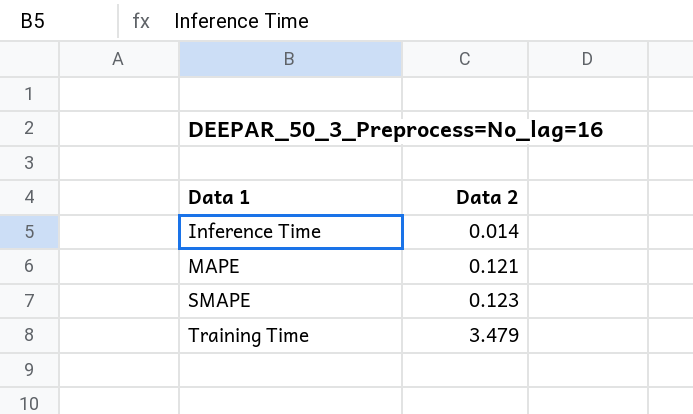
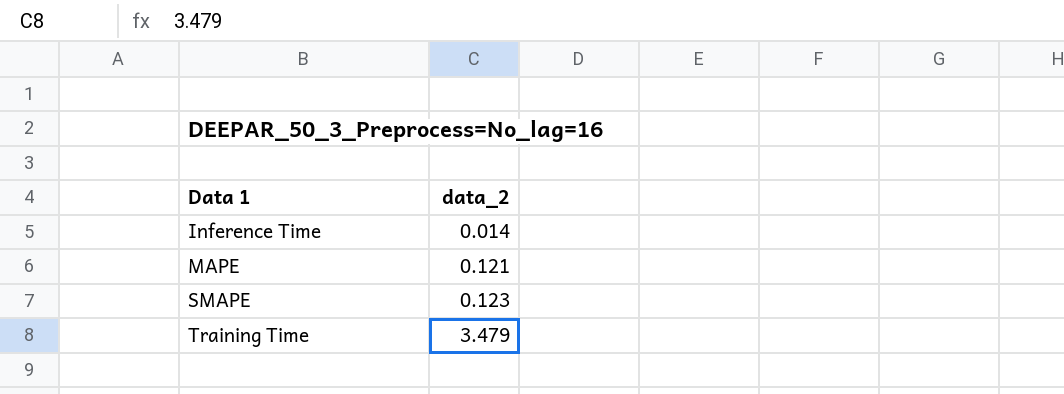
column name: Data 2 -> data_2

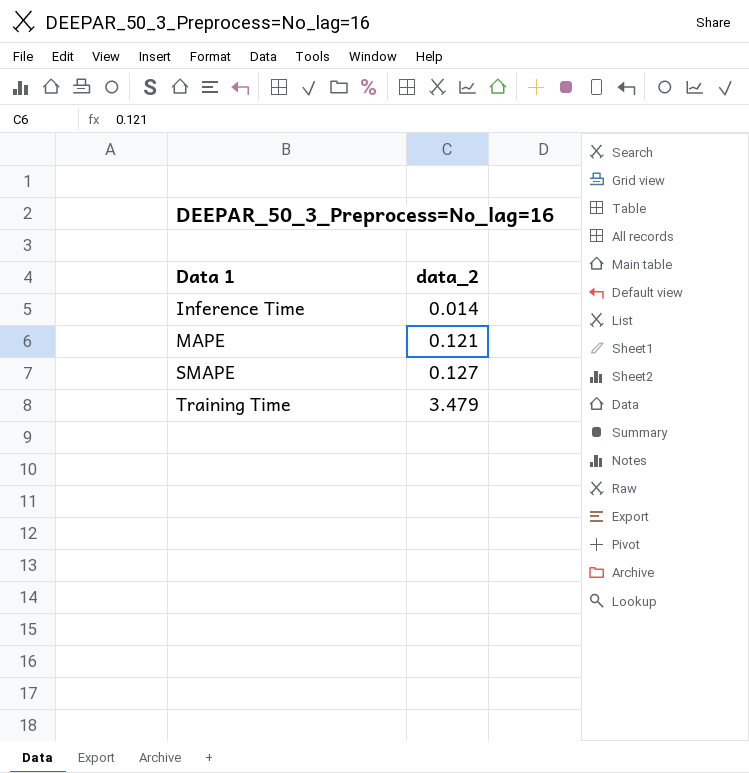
SMAPE | data_2: 0.123 -> 0.127

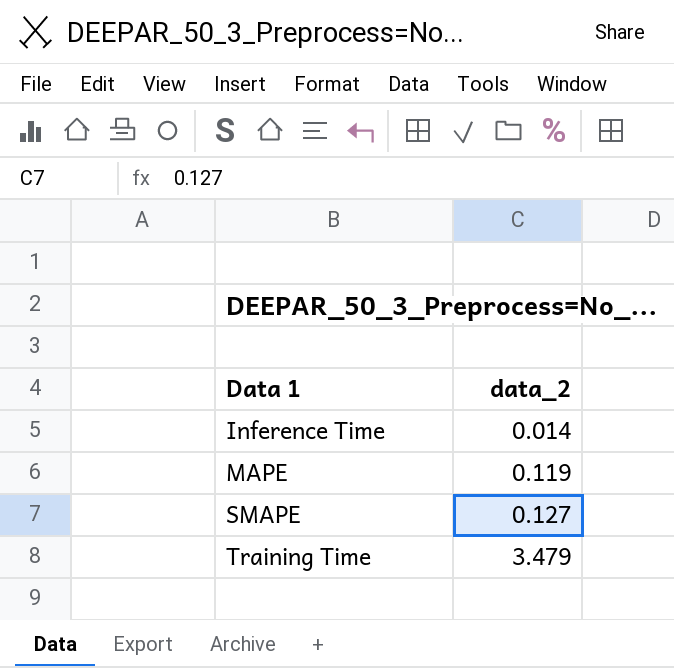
MAPE | data_2: 0.121 -> 0.119

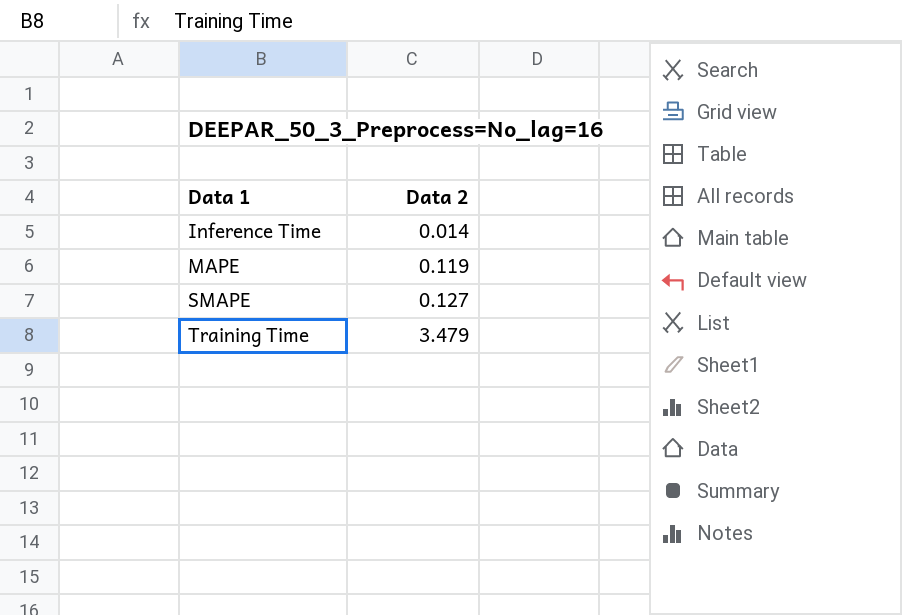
column name: data_2 -> Data 2

